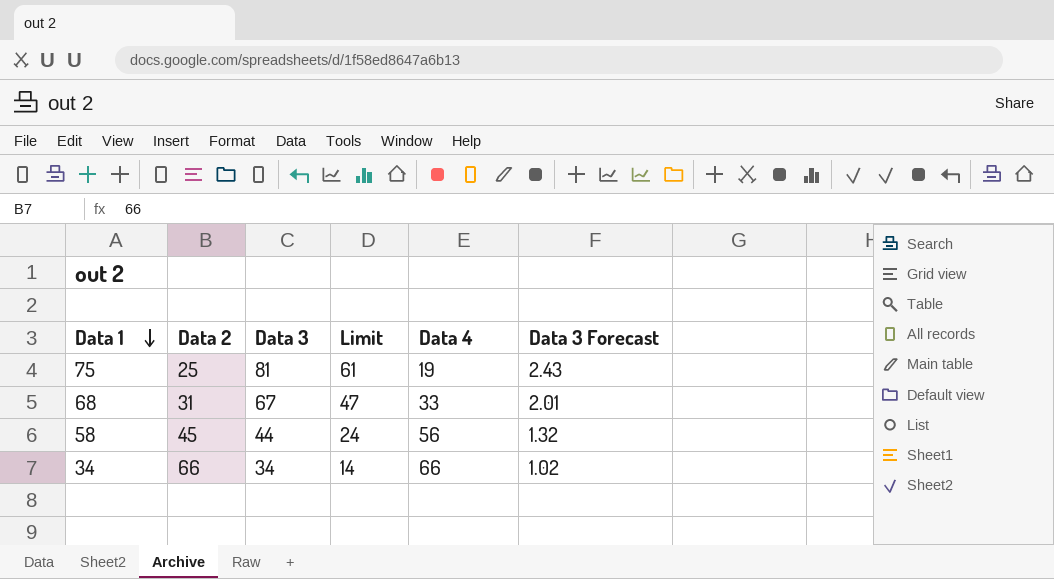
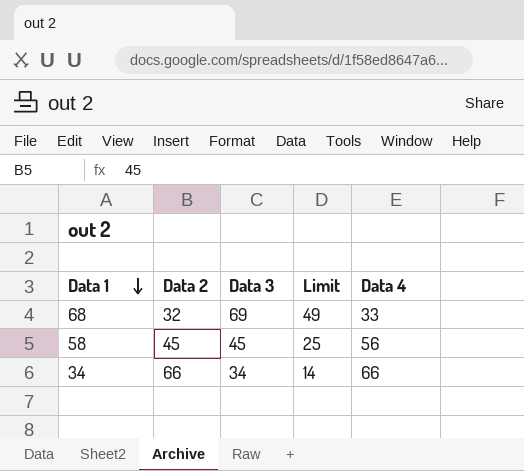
column Data 3 Forecast | formula: [Data 3] * 0.03 -> none
row 75: 25 | 81 | 61 | 19 | 2.43 -> none
68 | Data 2: 31 -> 32
68 | Data 3: 67 -> 69
68 | Limit: 47 -> 49
58 | Data 3: 44 -> 45
58 | Limit: 24 -> 25

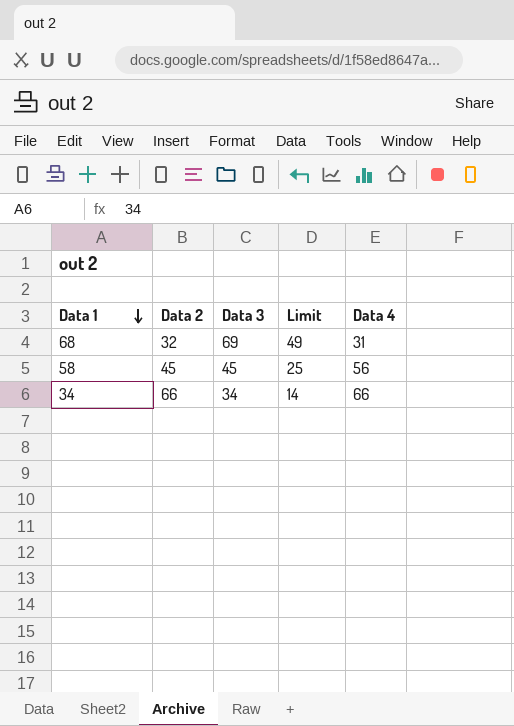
68 | Data 4: 33 -> 31

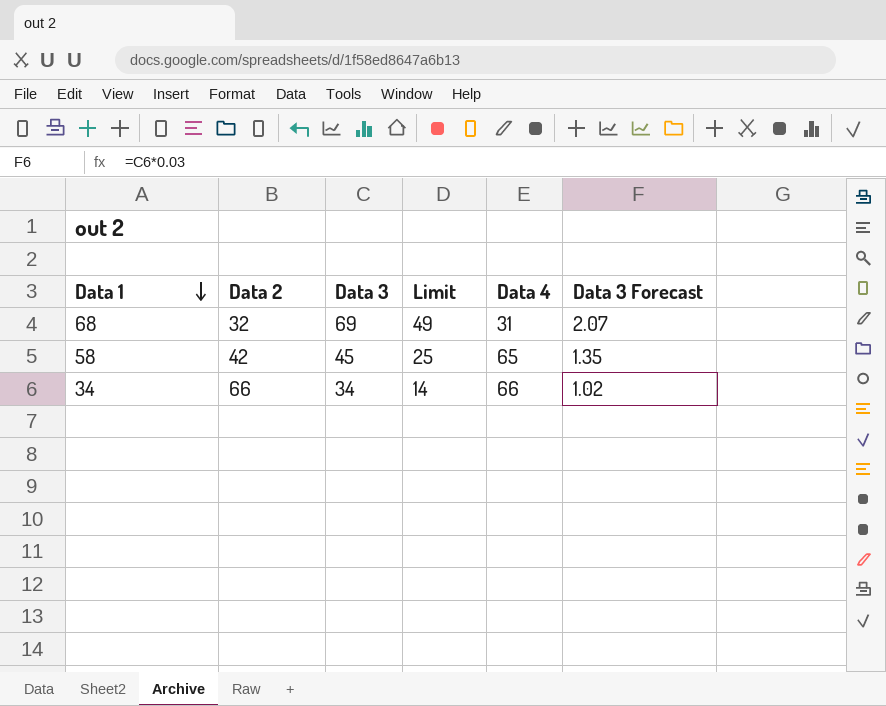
column Data 3 Forecast | formula: none -> [Data 3] * 0.03
58 | Data 2: 45 -> 42
58 | Data 4: 56 -> 65

